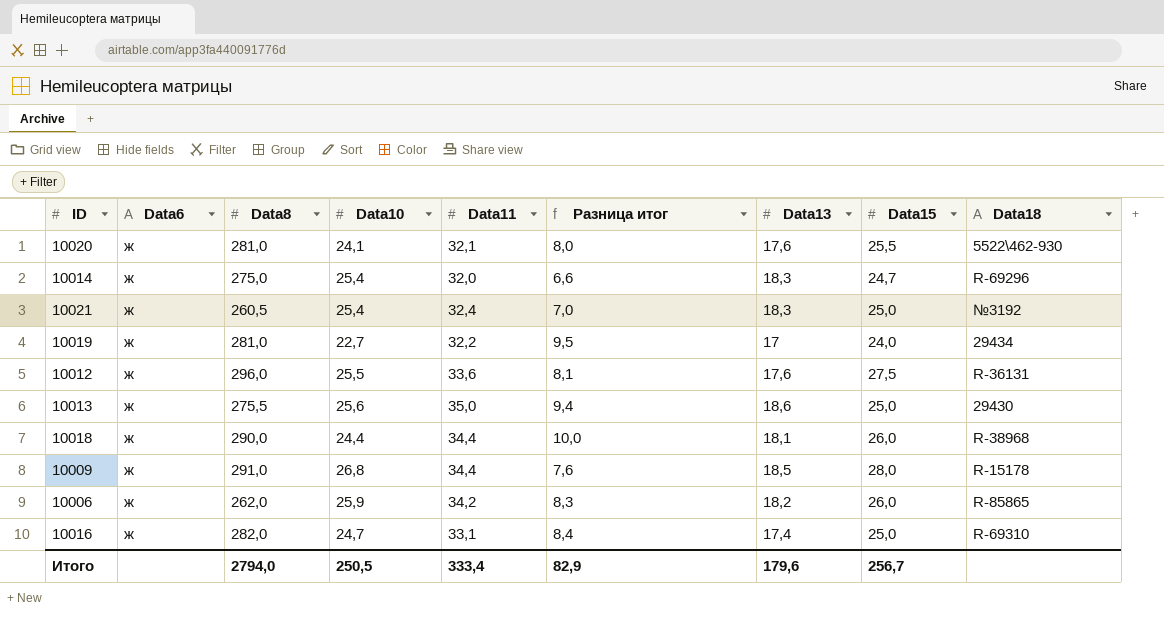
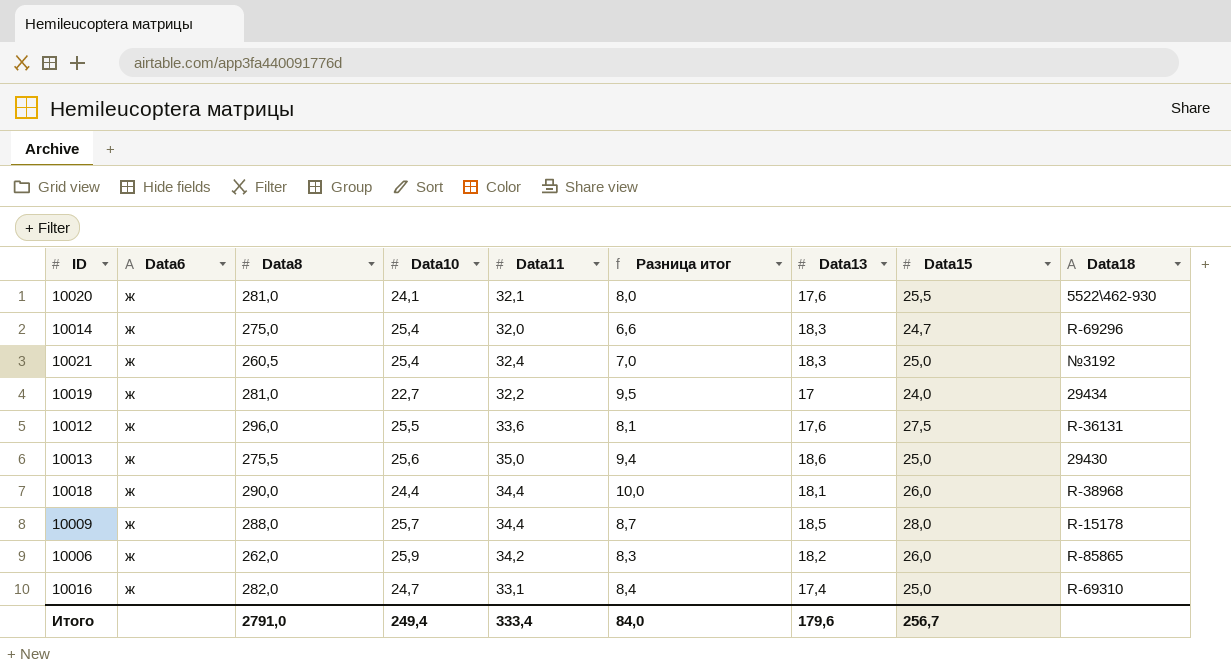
10009 | Data8: 291,0 -> 288,0
10009 | Data10: 26,8 -> 25,7
10009 | Разница итог: 7,6 -> 8,7
Итого | Data8: 2794,0 -> 2791,0
Итого | Data10: 250,5 -> 249,4
Итого | Разница итог: 82,9 -> 84,0

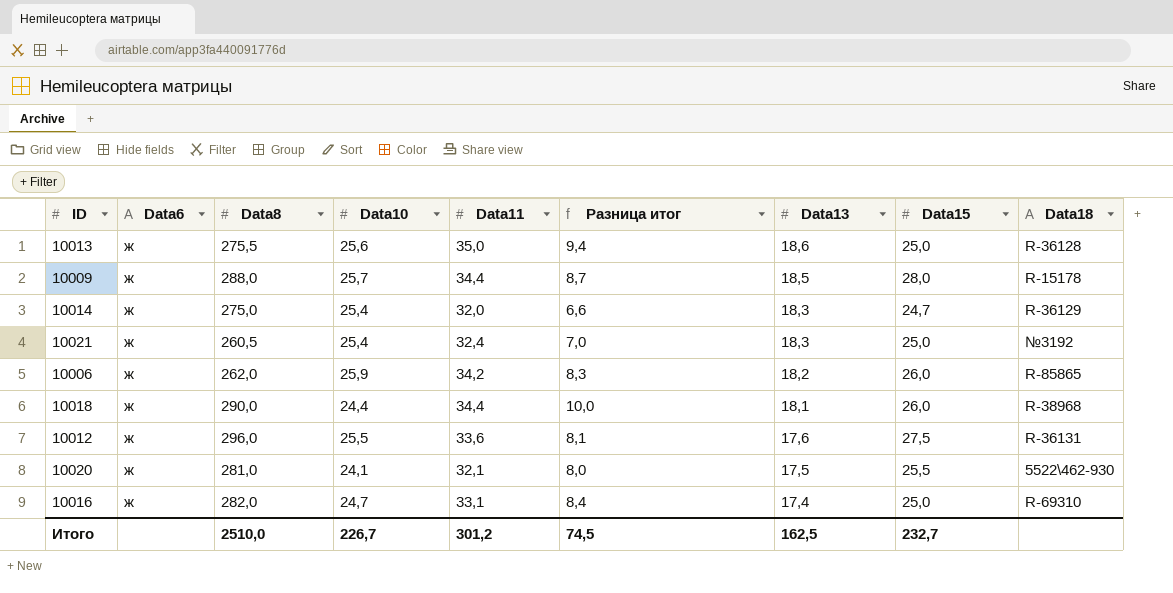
row order: none -> Data13 descending
row 10019: ж | 281,0 | 22,7 | 32,2 | 9,5 | 17 | 24,0 | 29434 -> none
10013 | Data18: 29430 -> R-36128
10014 | Data18: R-69296 -> R-36129
10020 | Data13: 17,6 -> 17,5
Итого | Data8: 2791,0 -> 2510,0
Итого | Data10: 249,4 -> 226,7
Итого | Data11: 333,4 -> 301,2
Итого | Разница итог: 84,0 -> 74,5
Итого | Data13: 179,6 -> 162,5
Итого | Data15: 256,7 -> 232,7

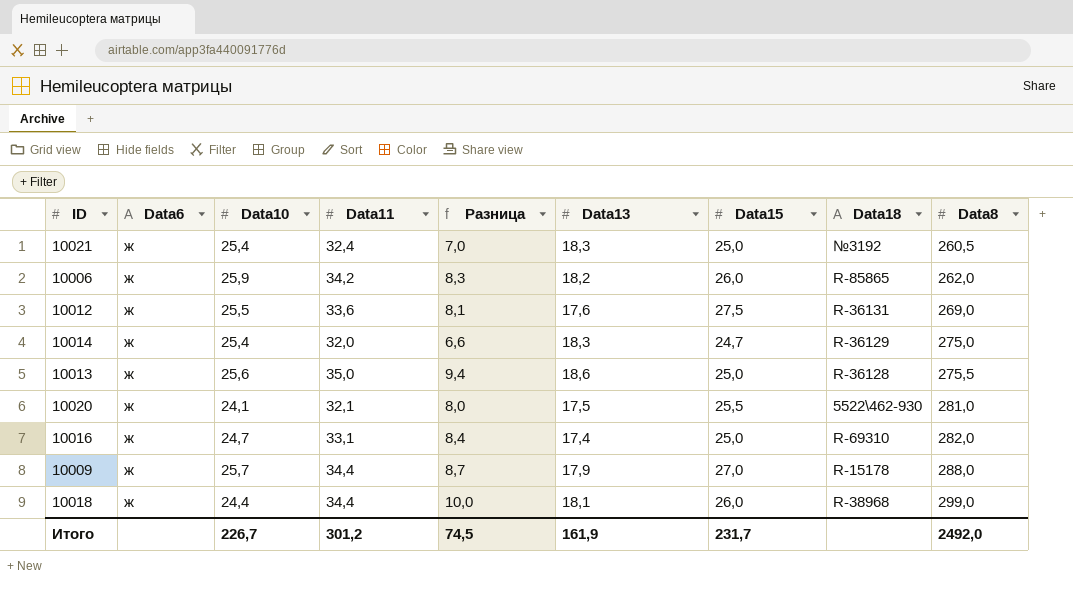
row order: Data13 descending -> Data8 ascending
column name: Разница итог -> Разница
column Data8 | position: 3 -> 9
10012 | Data8: 296,0 -> 269,0
10009 | Data13: 18,5 -> 17,9
10009 | Data15: 28,0 -> 27,0
10018 | Data8: 290,0 -> 299,0
Итого | Data13: 162,5 -> 161,9
Итого | Data15: 232,7 -> 231,7
Итого | Data8: 2510,0 -> 2492,0

